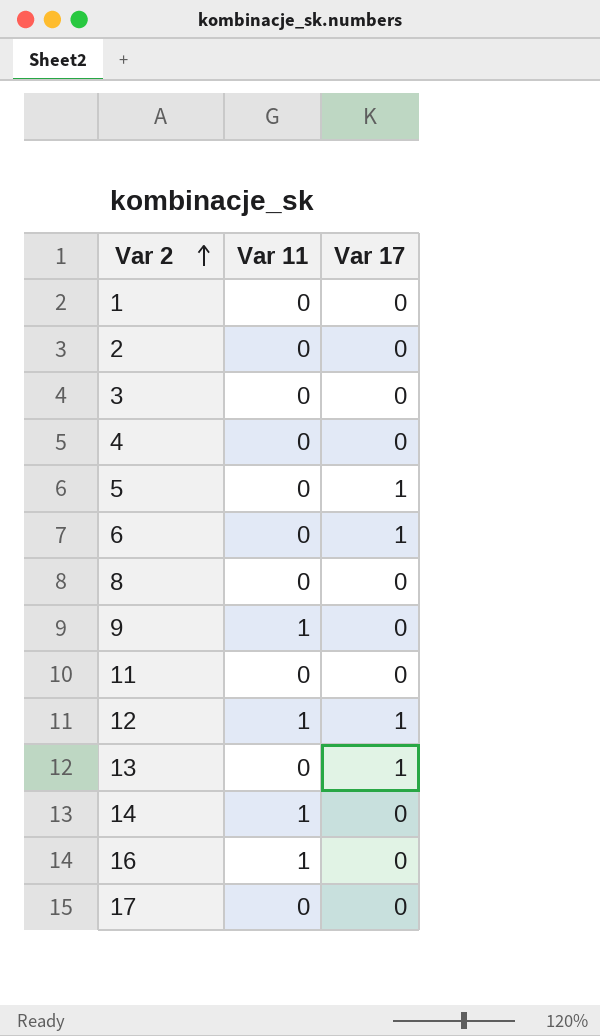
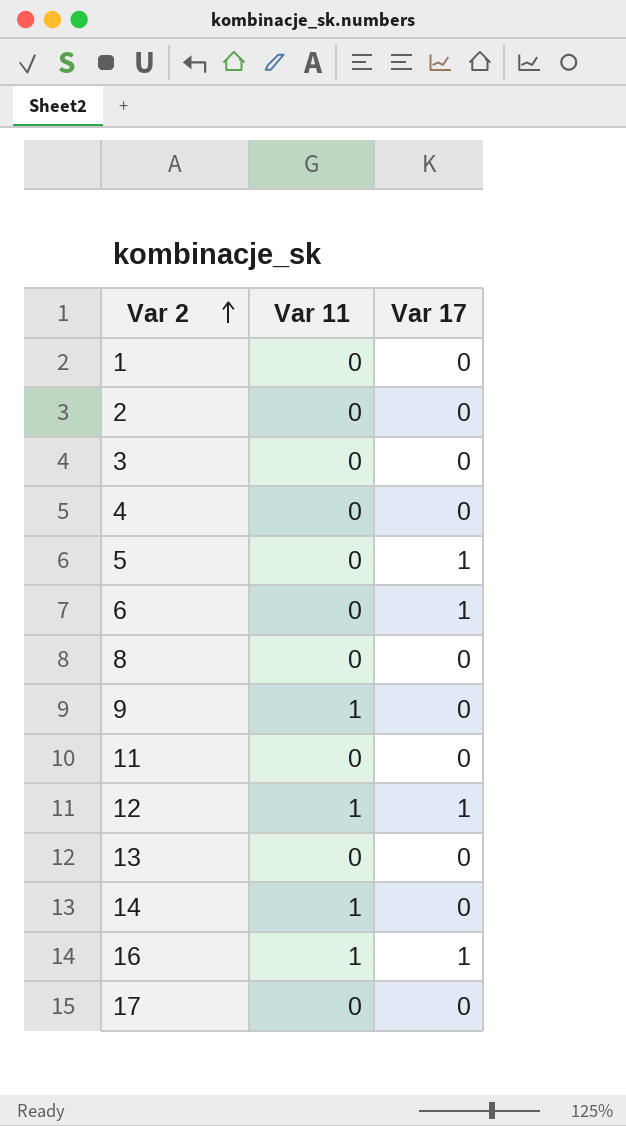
13 | Var 17: 1 -> 0
16 | Var 17: 0 -> 1

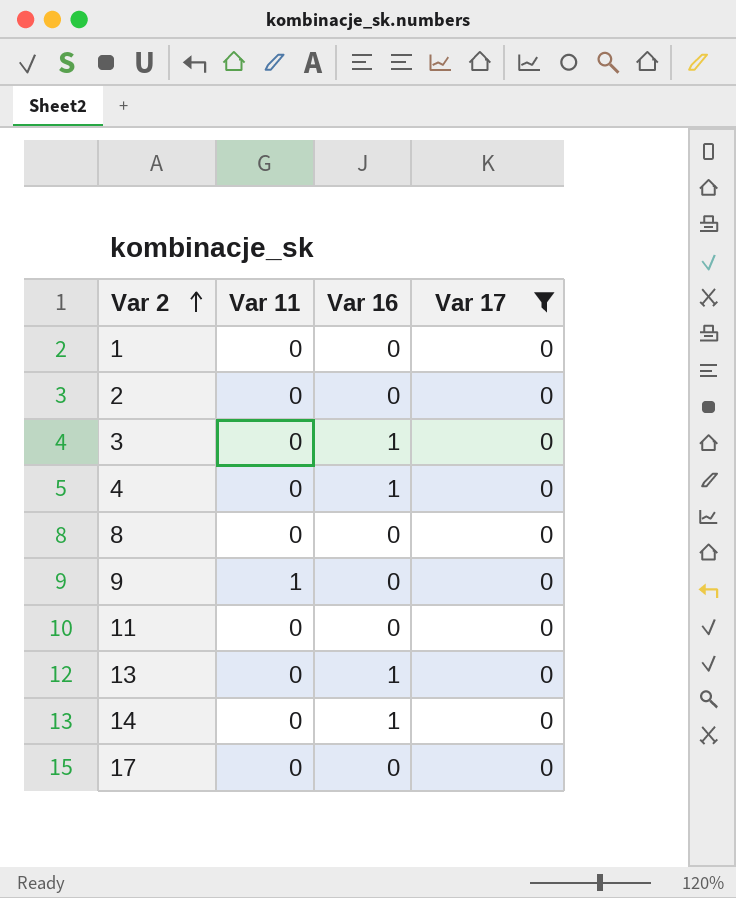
filter: none -> Var 17 = 0
column Var 16 | position: none -> 3
14 | Var 11: 1 -> 0

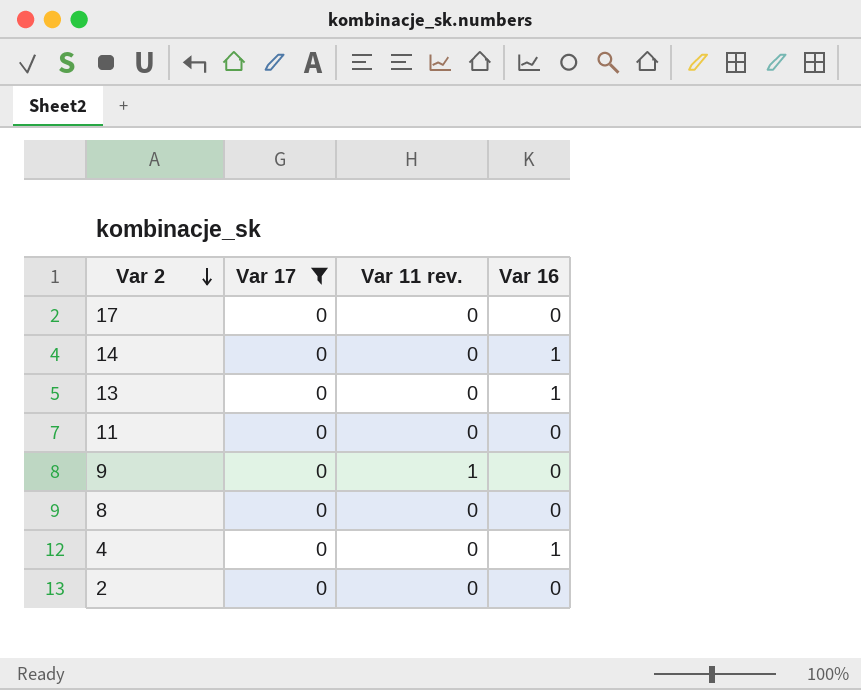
row order: Var 2 ascending -> Var 2 descending
column Var 17 | position: 4 -> 2
column name: Var 11 -> Var 11 rev.
row 1: 0 | 0 | 0 -> none
row 3: 0 | 1 | 0 -> none

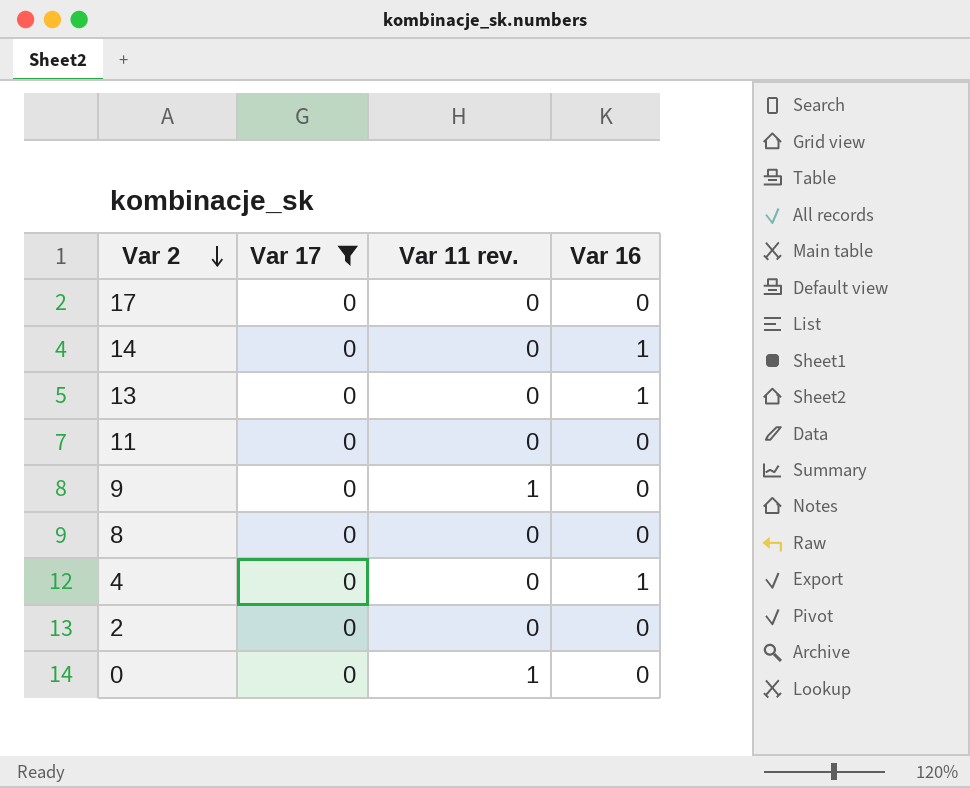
row 0: none -> 0 | 1 | 0

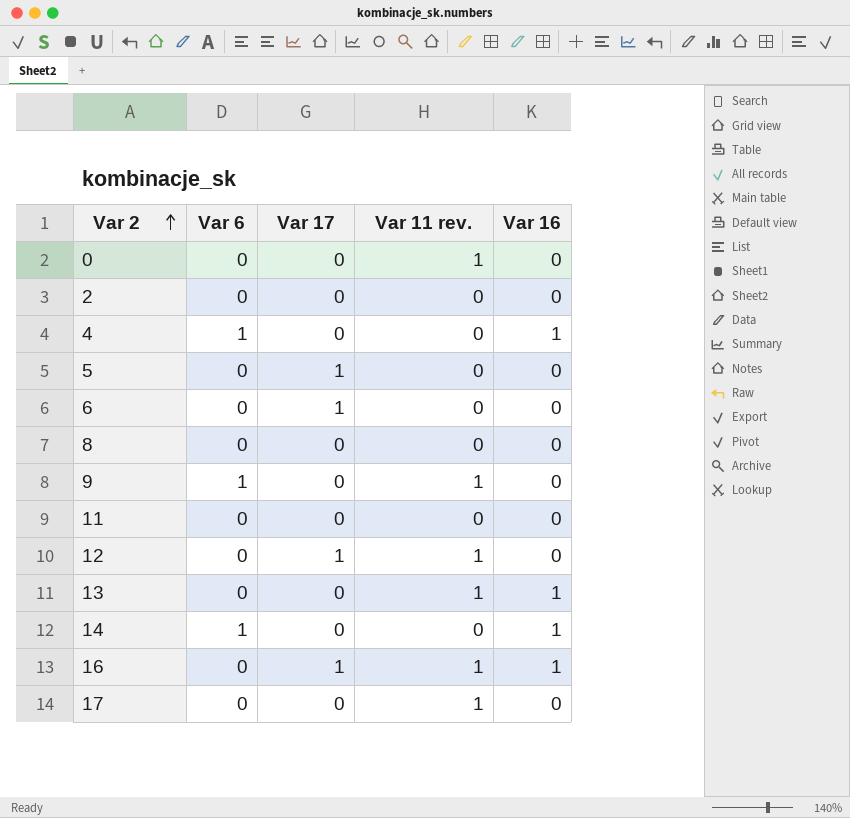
filter: Var 17 = 0 -> none
row order: Var 2 descending -> Var 2 ascending
column Var 6 | position: none -> 2
13 | Var 11 rev.: 0 -> 1
17 | Var 11 rev.: 0 -> 1

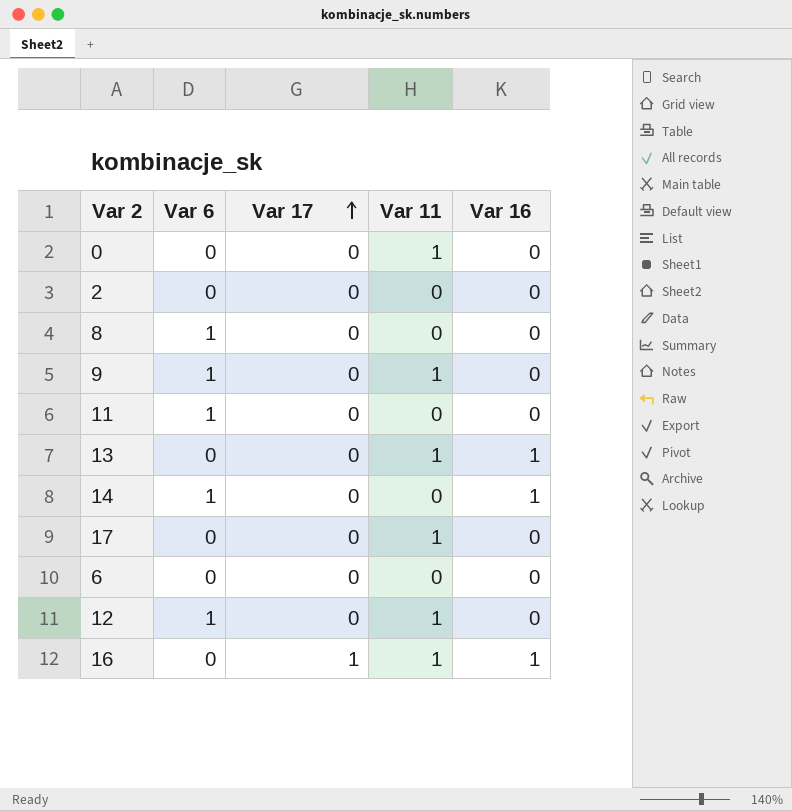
row order: Var 2 ascending -> Var 17 ascending
column name: Var 11 rev. -> Var 11
row 4: 1 | 0 | 0 | 1 -> none
row 5: 0 | 1 | 0 | 0 -> none
8 | Var 6: 0 -> 1
11 | Var 6: 0 -> 1
6 | Var 17: 1 -> 0
12 | Var 6: 0 -> 1
12 | Var 17: 1 -> 0

